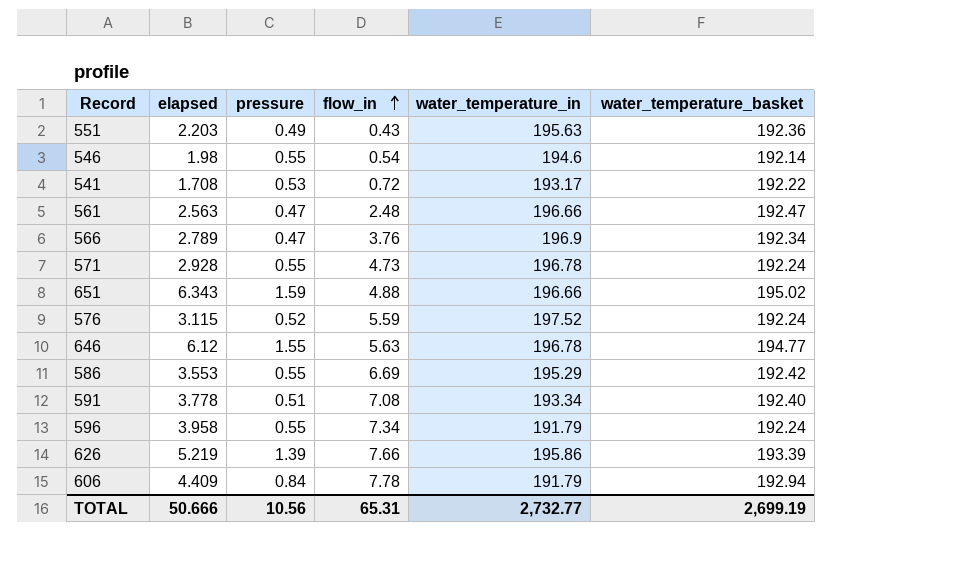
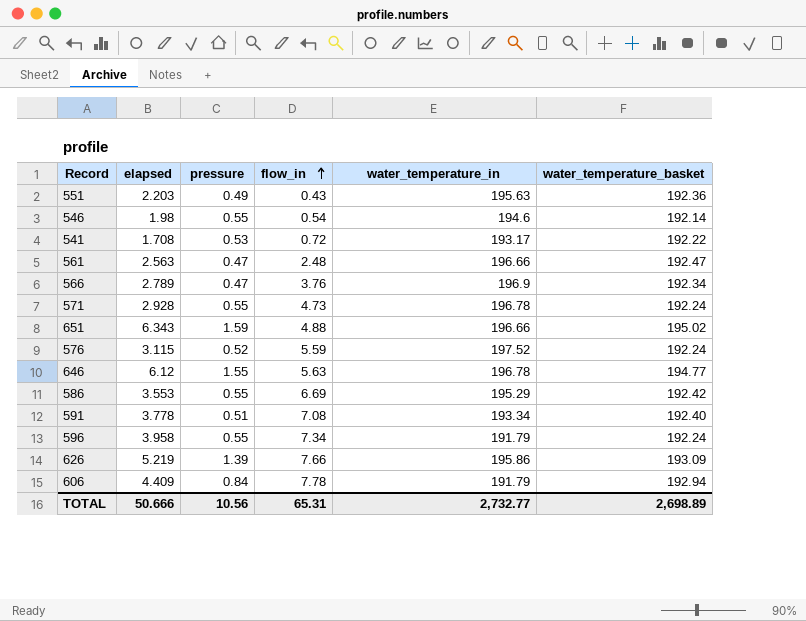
626 | water_temperature_basket: 193.39 -> 193.09
TOTAL | water_temperature_basket: 2,699.19 -> 2,698.89

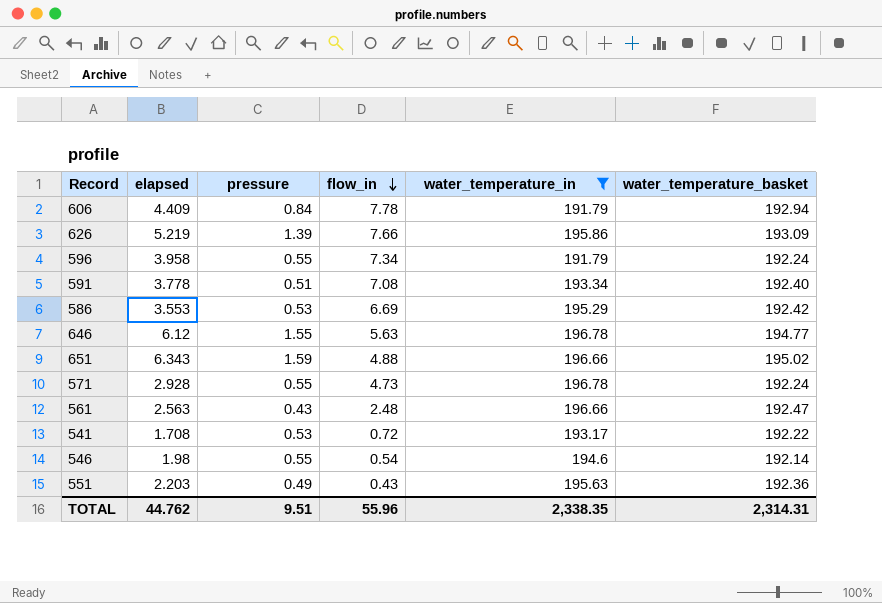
filter: none -> water_temperature_in <= 196.78
row order: flow_in ascending -> flow_in descending
586 | pressure: 0.55 -> 0.53
561 | pressure: 0.47 -> 0.43
TOTAL | elapsed: 50.666 -> 44.762
TOTAL | pressure: 10.56 -> 9.51
TOTAL | flow_in: 65.31 -> 55.96
TOTAL | water_temperature_in: 2,732.77 -> 2,338.35
TOTAL | water_temperature_basket: 2,698.89 -> 2,314.31

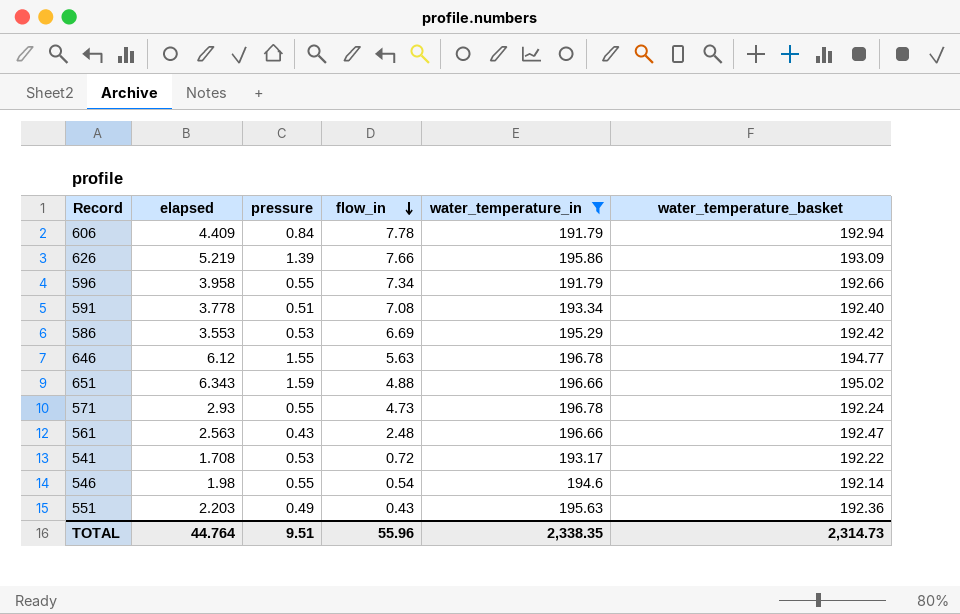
596 | water_temperature_basket: 192.24 -> 192.66
571 | elapsed: 2.928 -> 2.93
TOTAL | elapsed: 44.762 -> 44.764
TOTAL | water_temperature_basket: 2,314.31 -> 2,314.73

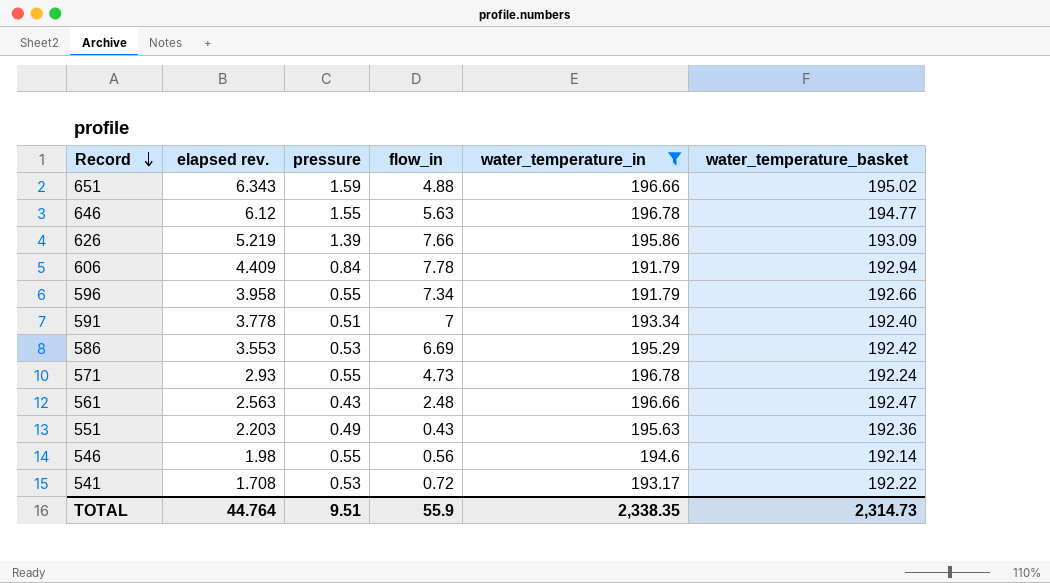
row order: flow_in descending -> Record descending
column name: elapsed -> elapsed rev.
591 | flow_in: 7.08 -> 7
546 | flow_in: 0.54 -> 0.56
TOTAL | flow_in: 55.96 -> 55.9

